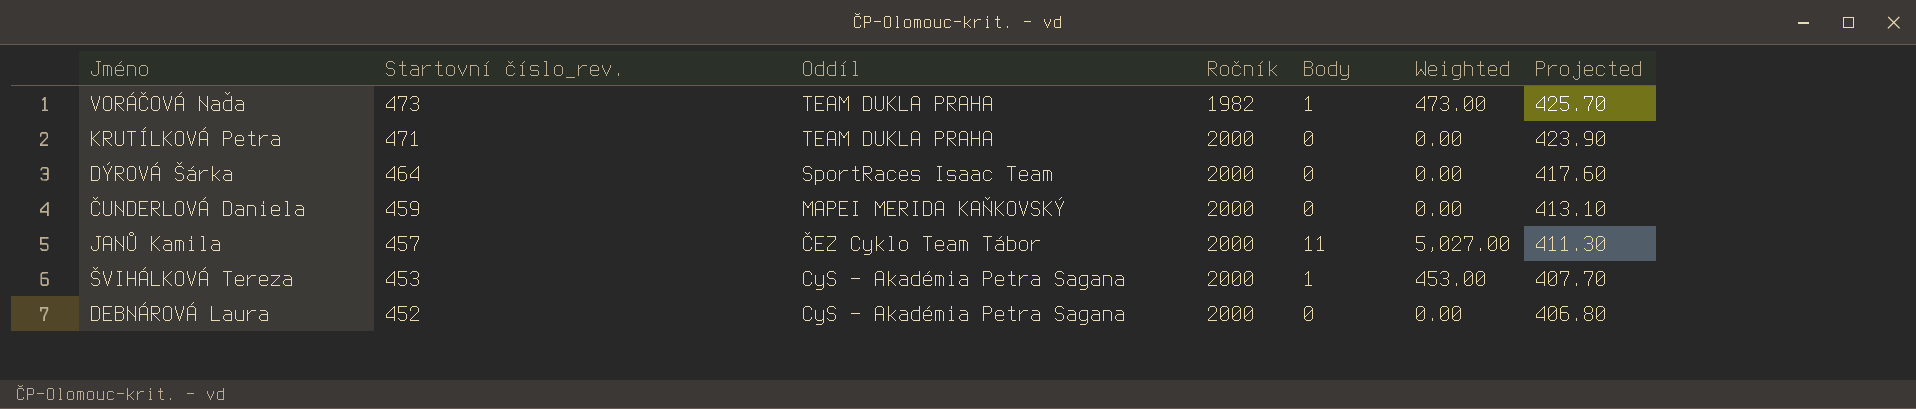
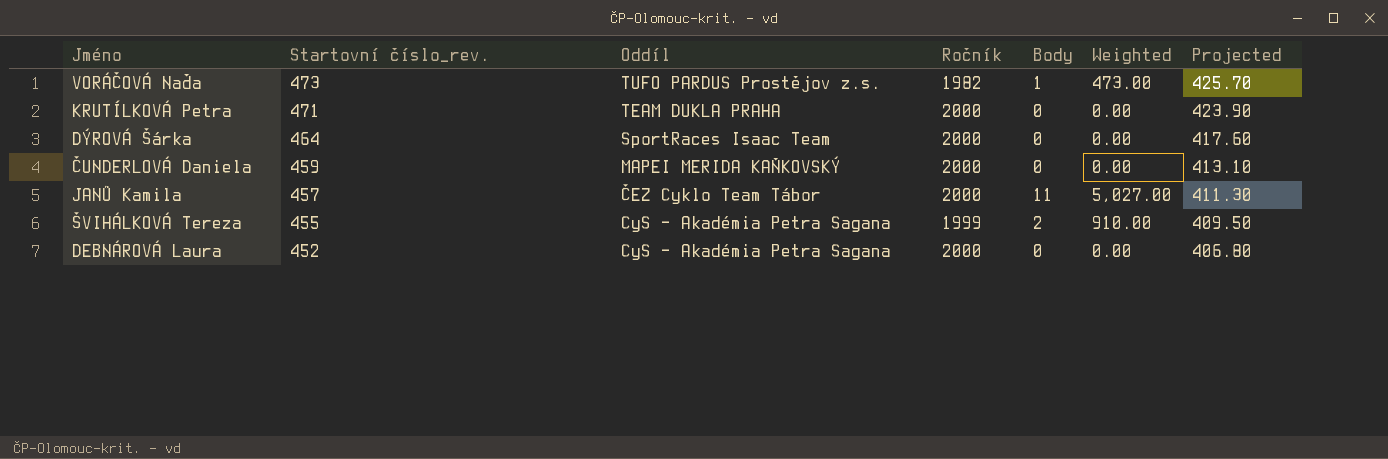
VORÁČOVÁ Naďa | Oddíl: TEAM DUKLA PRAHA -> TUFO PARDUS Prostějov z.s.
ŠVIHÁLKOVÁ Tereza | Startovní číslo_rev.: 453 -> 455
ŠVIHÁLKOVÁ Tereza | Ročník: 2000 -> 1999
ŠVIHÁLKOVÁ Tereza | Body: 1 -> 2
ŠVIHÁLKOVÁ Tereza | Weighted: 453.00 -> 910.00
ŠVIHÁLKOVÁ Tereza | Projected: 407.70 -> 409.50

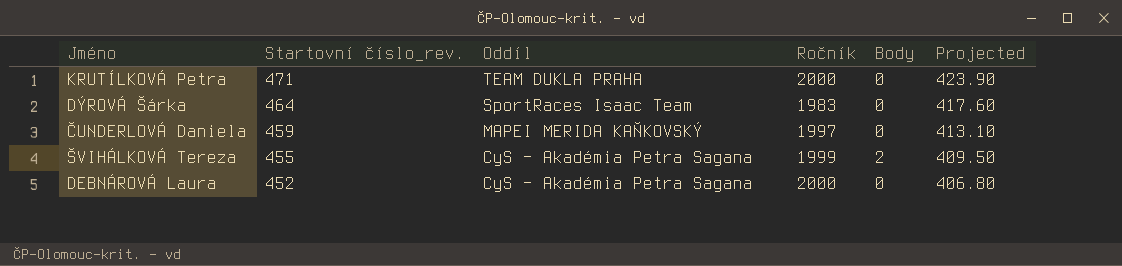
column Weighted | formula: [Startovní číslo_rev.] * [Body] -> none
row VORÁČOVÁ Naďa: 473 | TUFO PARDUS Prostějov z.s. | 1982 | 1 | 473.00 | 425.70 -> none
row JANŮ Kamila: 457 | ČEZ Cyklo Team Tábor | 2000 | 11 | 5,027.00 | 411.30 -> none
DÝROVÁ Šárka | Ročník: 2000 -> 1983
ČUNDERLOVÁ Daniela | Ročník: 2000 -> 1997

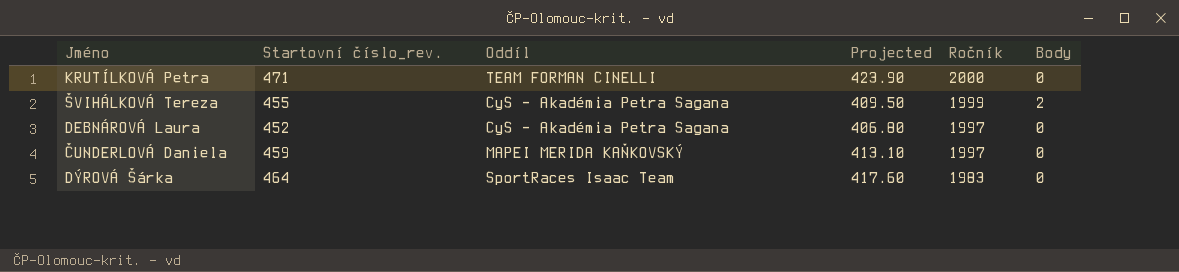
row order: Startovní číslo_rev. descending -> Ročník descending
column Projected | position: 6 -> 4
KRUTÍLKOVÁ Petra | Oddíl: TEAM DUKLA PRAHA -> TEAM FORMAN CINELLI
DEBNÁROVÁ Laura | Ročník: 2000 -> 1997

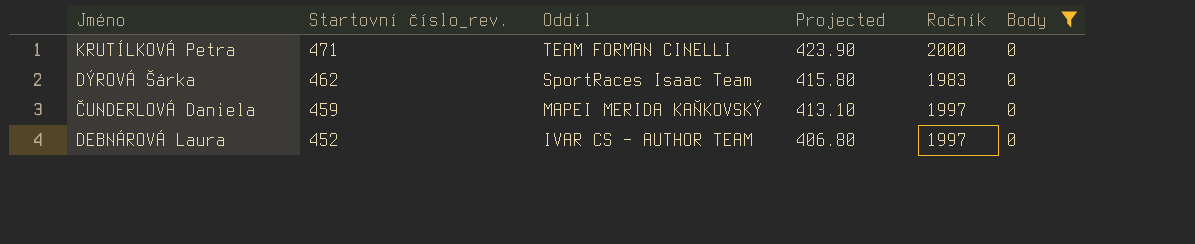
filter: none -> Body = 0
row order: Ročník descending -> Startovní číslo_rev. descending
DÝROVÁ Šárka | Startovní číslo_rev.: 464 -> 462
DÝROVÁ Šárka | Projected: 417.60 -> 415.80
DEBNÁROVÁ Laura | Oddíl: CyS - Akadémia Petra Sagana -> IVAR CS - AUTHOR TEAM

